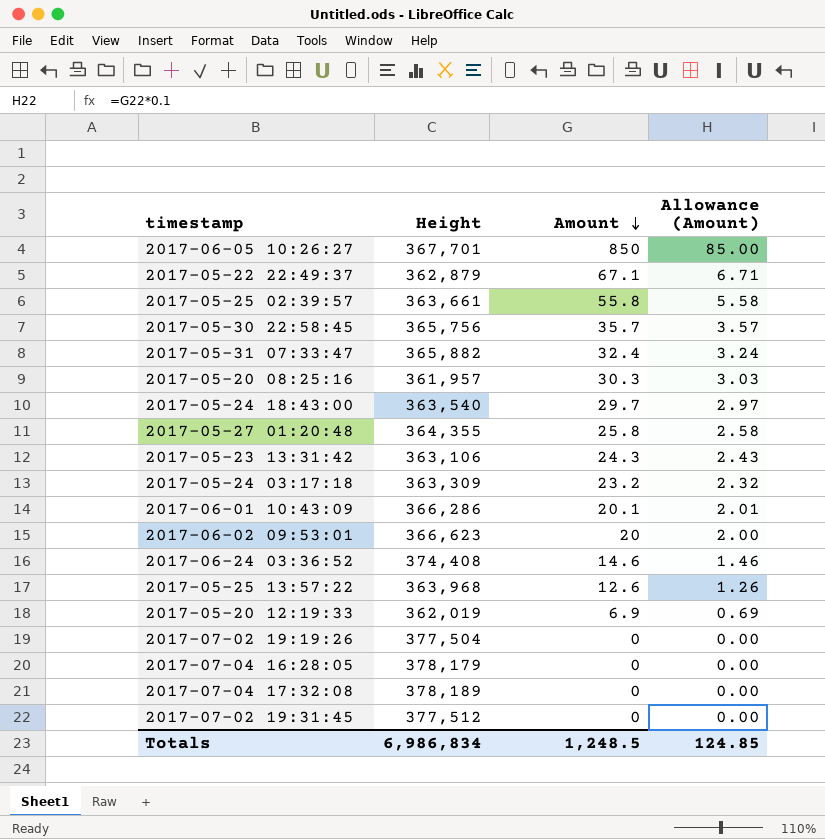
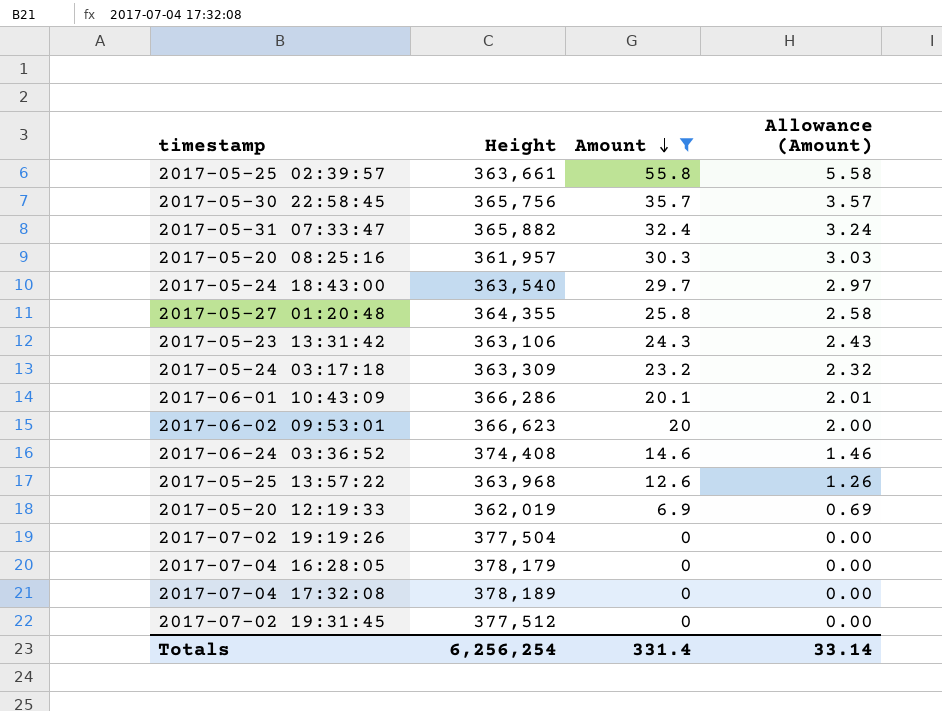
filter: none -> Amount <= 55.8
Totals | Height: 6,986,834 -> 6,256,254
Totals | Amount: 1,248.5 -> 331.4
Totals | Allowance (Amount): 124.85 -> 33.14

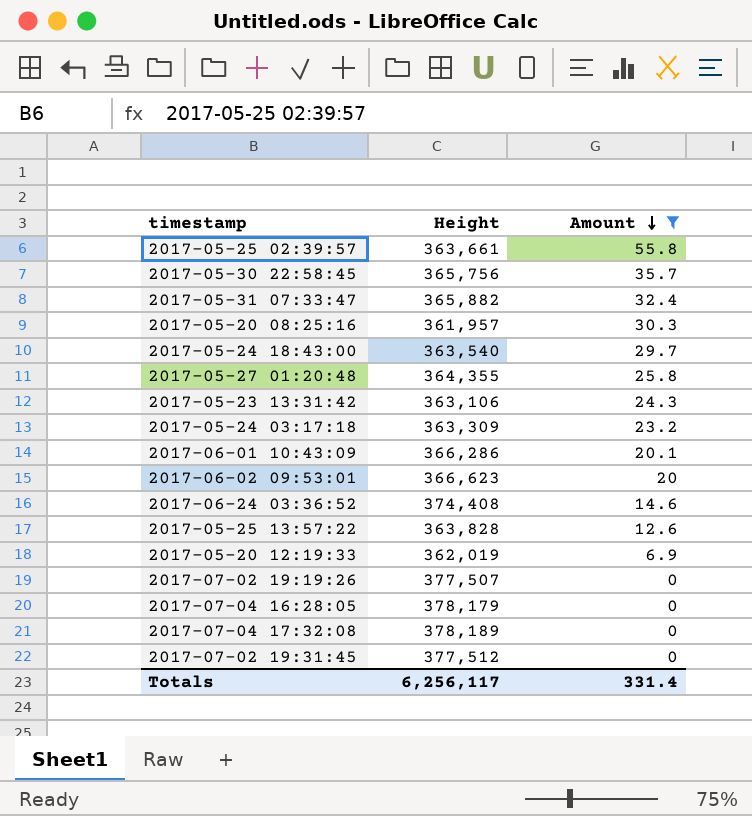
column Allowance (Amount) | formula: [Amount] * 0.1 -> none
2017-05-25 13:57:22 | Height: 363,968 -> 363,828
2017-07-02 19:19:26 | Height: 377,504 -> 377,507
Totals | Height: 6,256,254 -> 6,256,117

